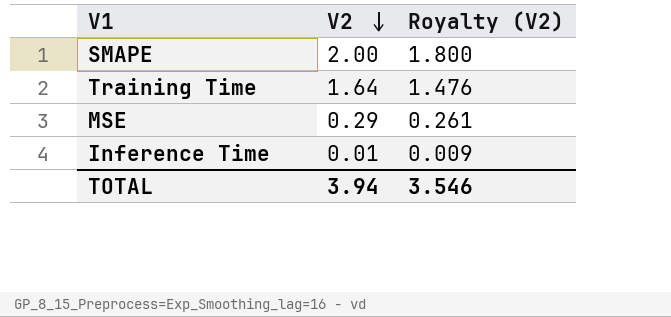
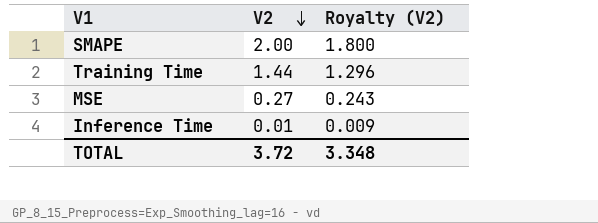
Training Time | V2: 1.64 -> 1.44
Training Time | Royalty (V2): 1.476 -> 1.296
MSE | V2: 0.29 -> 0.27
MSE | Royalty (V2): 0.261 -> 0.243
TOTAL | V2: 3.94 -> 3.72
TOTAL | Royalty (V2): 3.546 -> 3.348

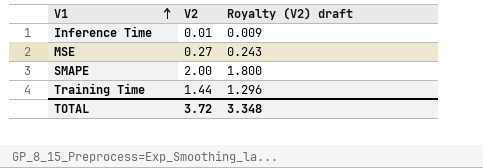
row order: V2 descending -> V1 ascending
column name: Royalty (V2) -> Royalty (V2) draft

